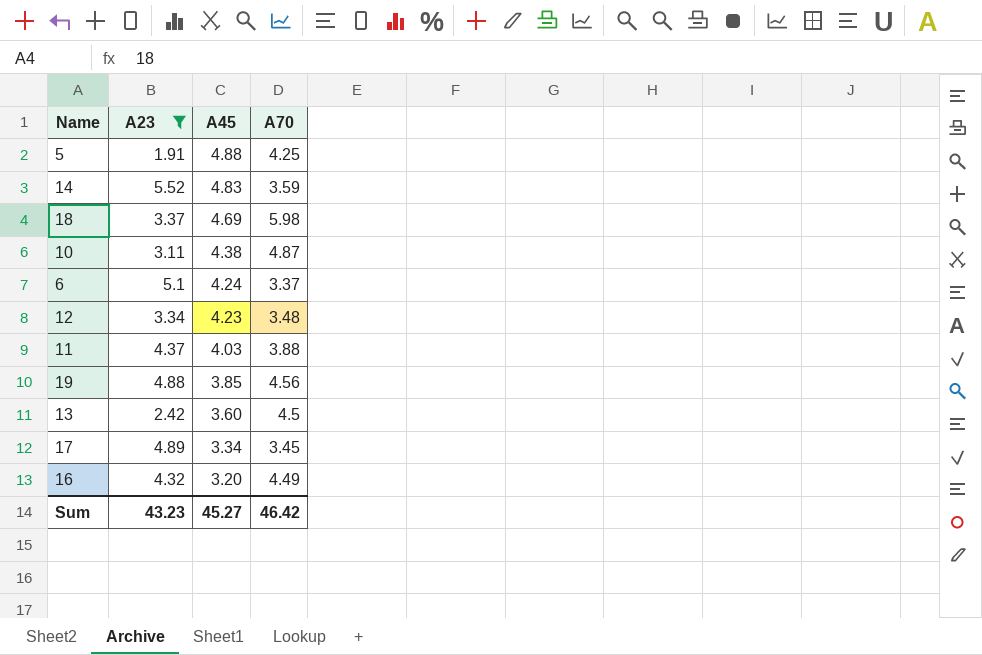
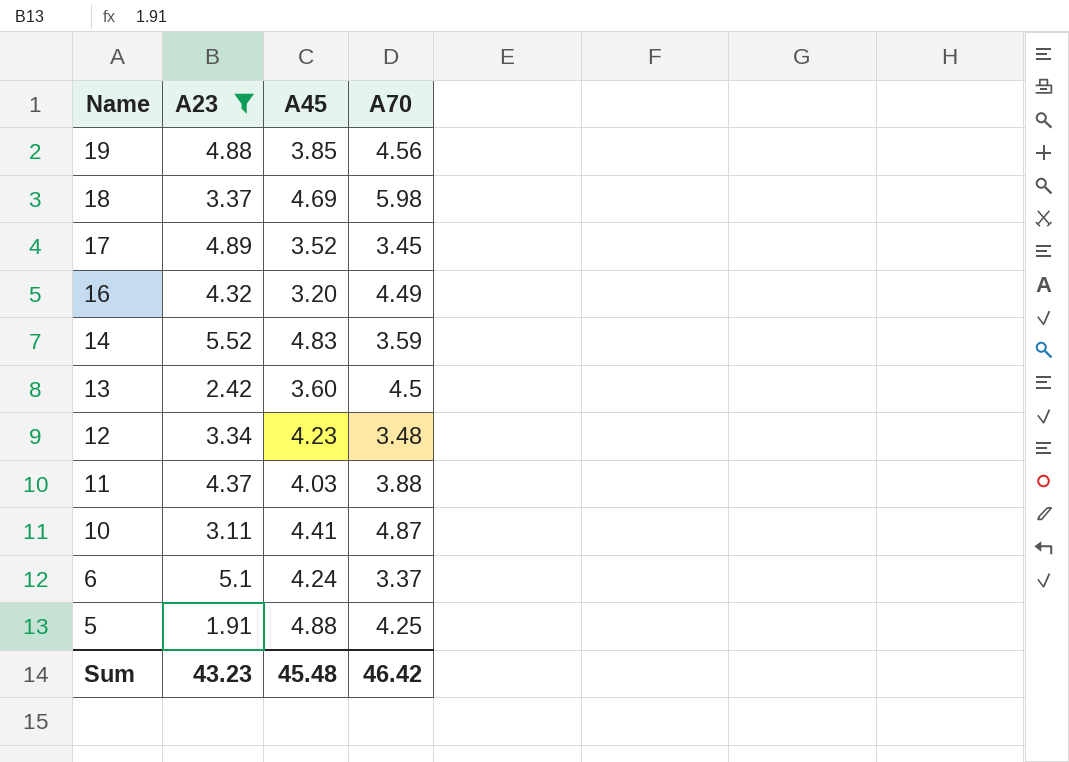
row order: A45 descending -> Name descending
17 | A45: 3.34 -> 3.52
10 | A45: 4.38 -> 4.41
Sum | A45: 45.27 -> 45.48

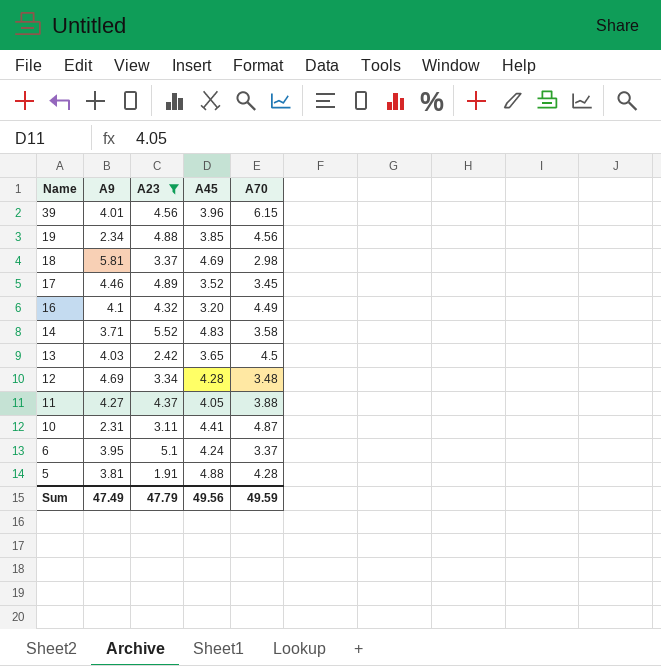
column A9 | position: none -> 2
row 39: none -> 4.01 | 4.56 | 3.96 | 6.15
18 | A70: 5.98 -> 2.98
14 | A70: 3.59 -> 3.58
13 | A45: 3.60 -> 3.65
12 | A45: 4.23 -> 4.28
11 | A45: 4.03 -> 4.05
5 | A70: 4.25 -> 4.28
Sum | A23: 43.23 -> 47.79
Sum | A45: 45.48 -> 49.56
Sum | A70: 46.42 -> 49.59

